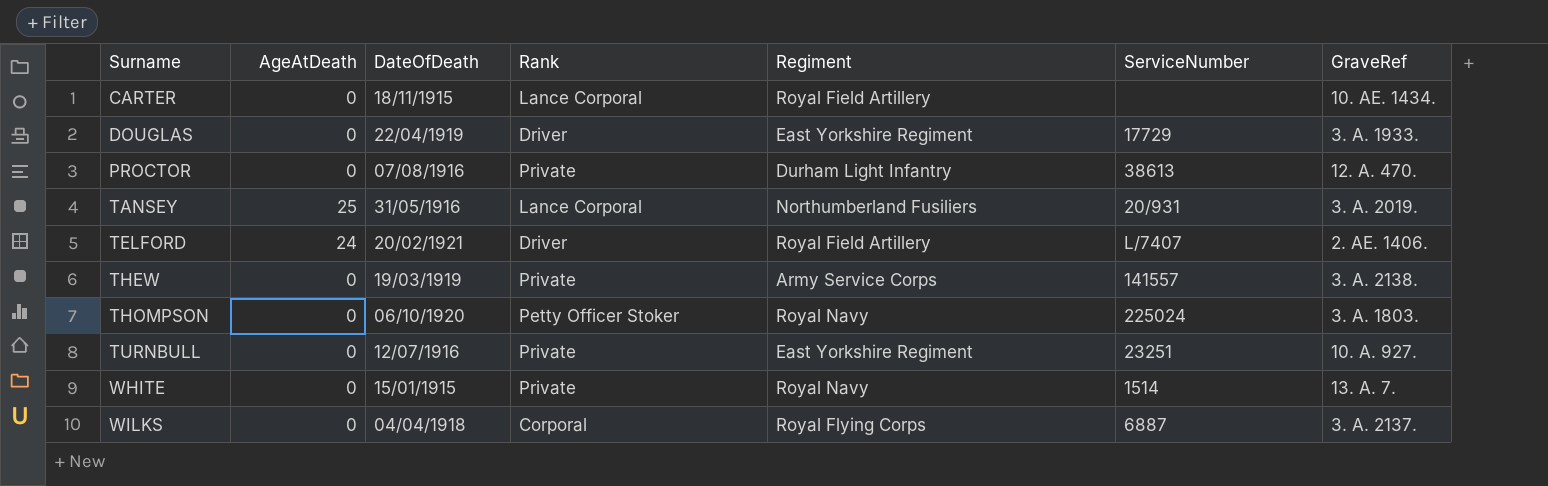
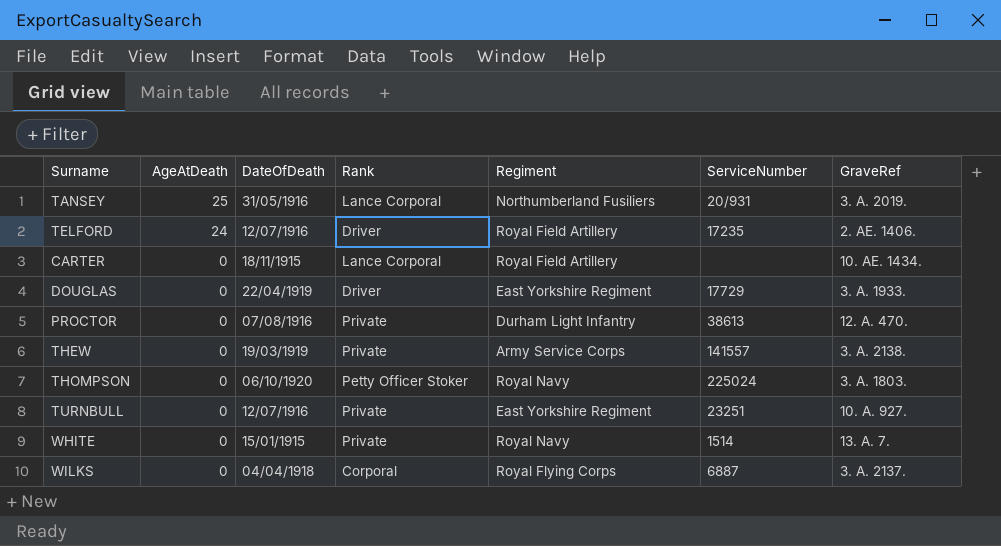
row order: Surname ascending -> AgeAtDeath descending
TELFORD | DateOfDeath: 20/02/1921 -> 12/07/1916
TELFORD | ServiceNumber: L/7407 -> 17235

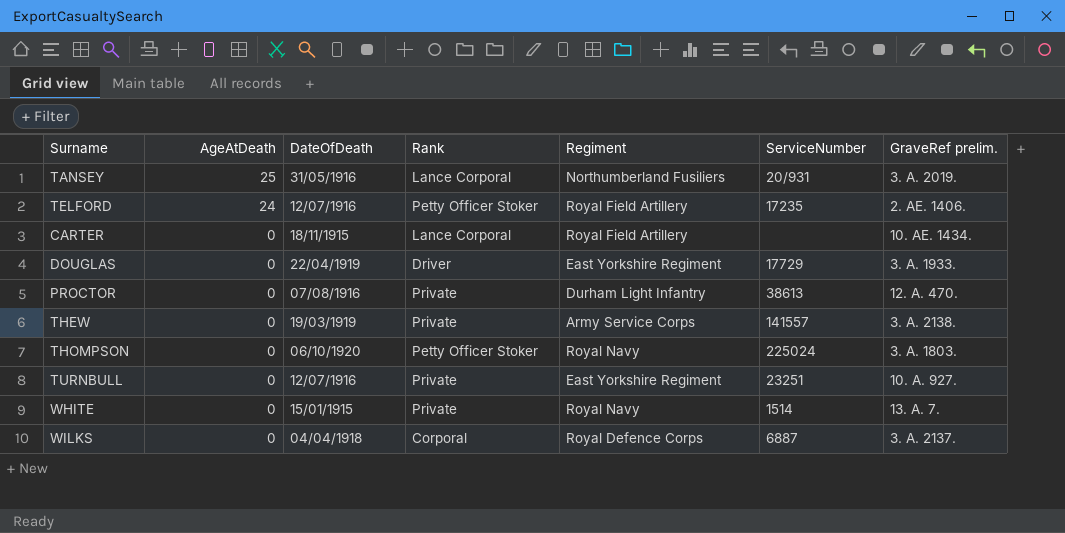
column name: GraveRef -> GraveRef prelim.
TELFORD | Rank: Driver -> Petty Officer Stoker
WILKS | Regiment: Royal Flying Corps -> Royal Defence Corps

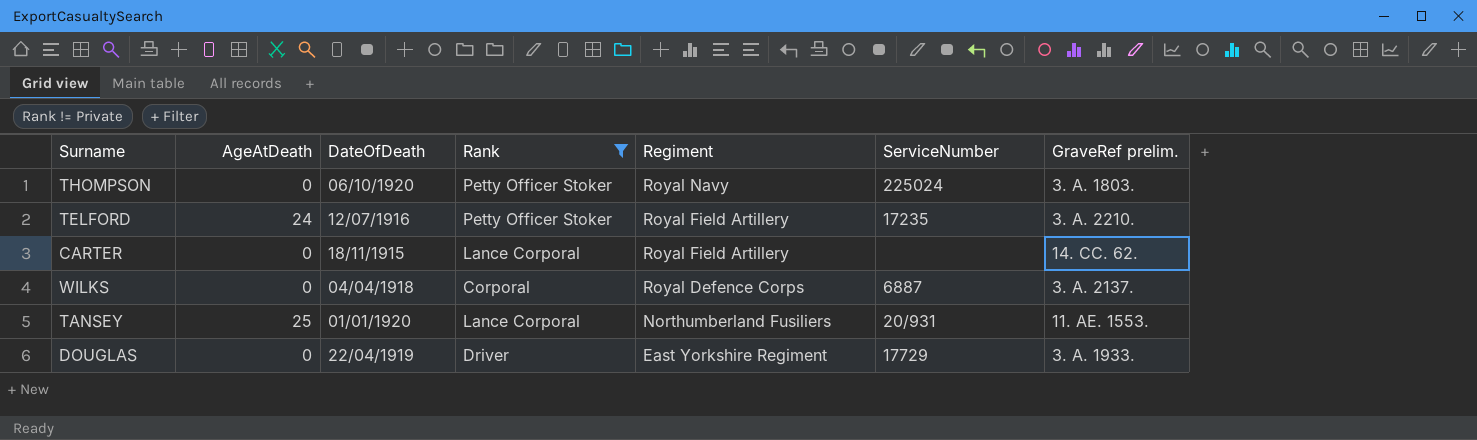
filter: none -> Rank != Private
row order: AgeAtDeath descending -> Regiment descending
TELFORD | GraveRef prelim.: 2. AE. 1406. -> 3. A. 2210.
CARTER | GraveRef prelim.: 10. AE. 1434. -> 14. CC. 62.
TANSEY | DateOfDeath: 31/05/1916 -> 01/01/1920
TANSEY | GraveRef prelim.: 3. A. 2019. -> 11. AE. 1553.

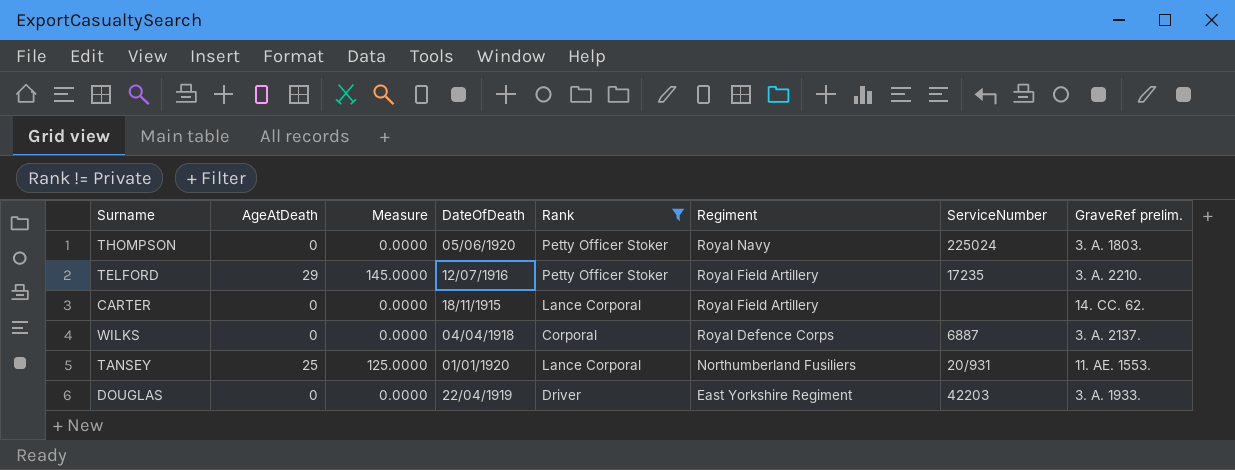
column Measure | formula: none -> [AgeAtDeath] * 5
THOMPSON | DateOfDeath: 06/10/1920 -> 05/06/1920
TELFORD | AgeAtDeath: 24 -> 29
DOUGLAS | ServiceNumber: 17729 -> 42203

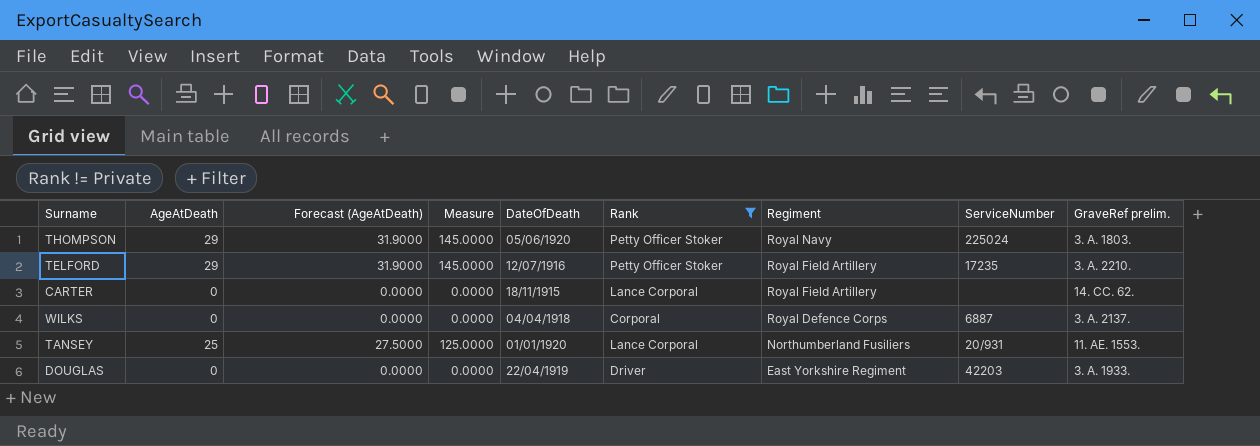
column Forecast (AgeAtDeath) | formula: none -> [AgeAtDeath] * 1.1
THOMPSON | AgeAtDeath: 0 -> 29
THOMPSON | Measure: 0.0000 -> 145.0000

